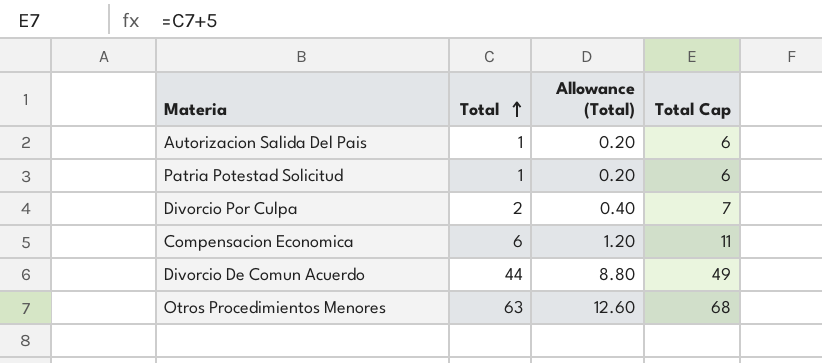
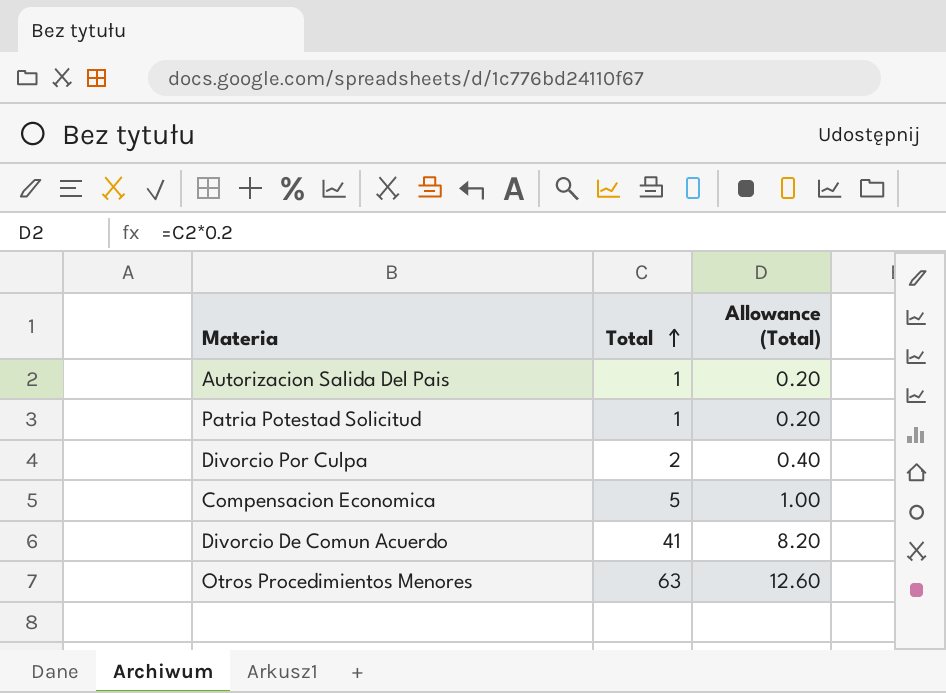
column Total Cap | formula: [Total] + 5 -> none
Compensacion Economica | Total: 6 -> 5
Compensacion Economica | Allowance (Total): 1.20 -> 1.00
Divorcio De Comun Acuerdo | Total: 44 -> 41
Divorcio De Comun Acuerdo | Allowance (Total): 8.80 -> 8.20

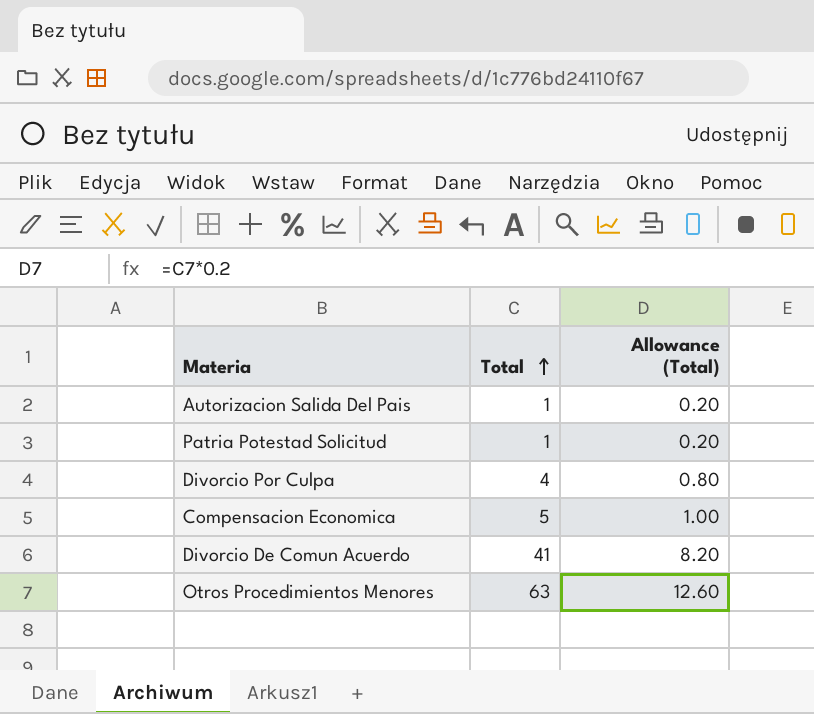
Divorcio Por Culpa | Total: 2 -> 4
Divorcio Por Culpa | Allowance (Total): 0.40 -> 0.80

